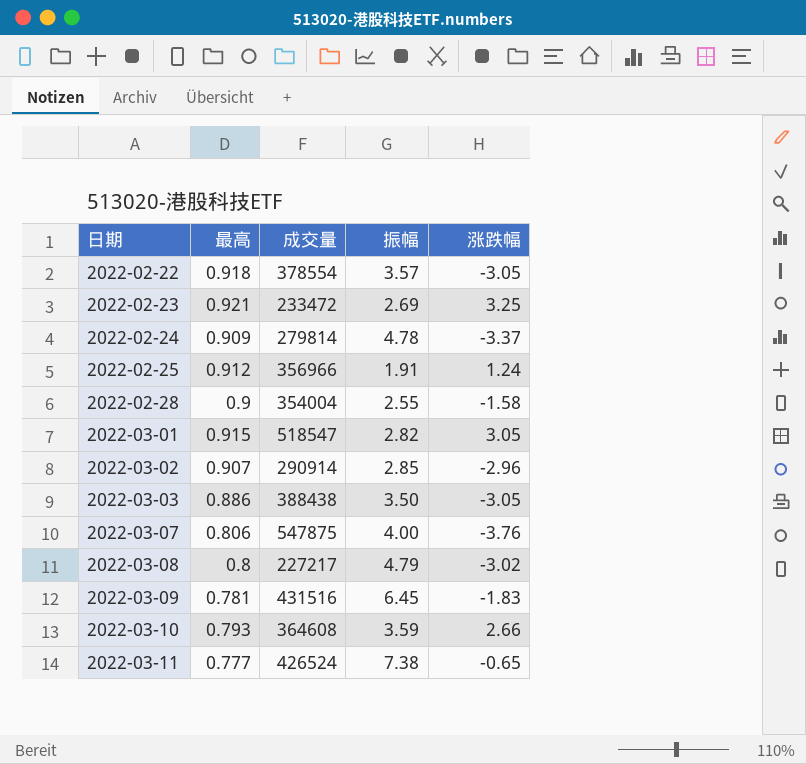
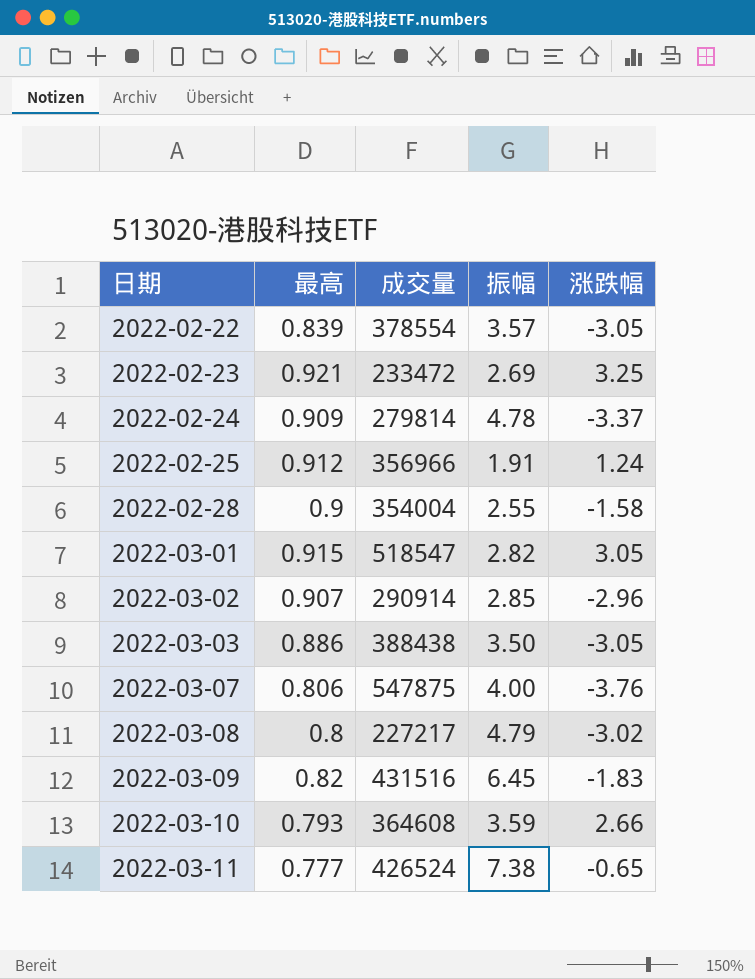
2022-02-22 | 最高: 0.918 -> 0.839
2022-03-09 | 最高: 0.781 -> 0.82

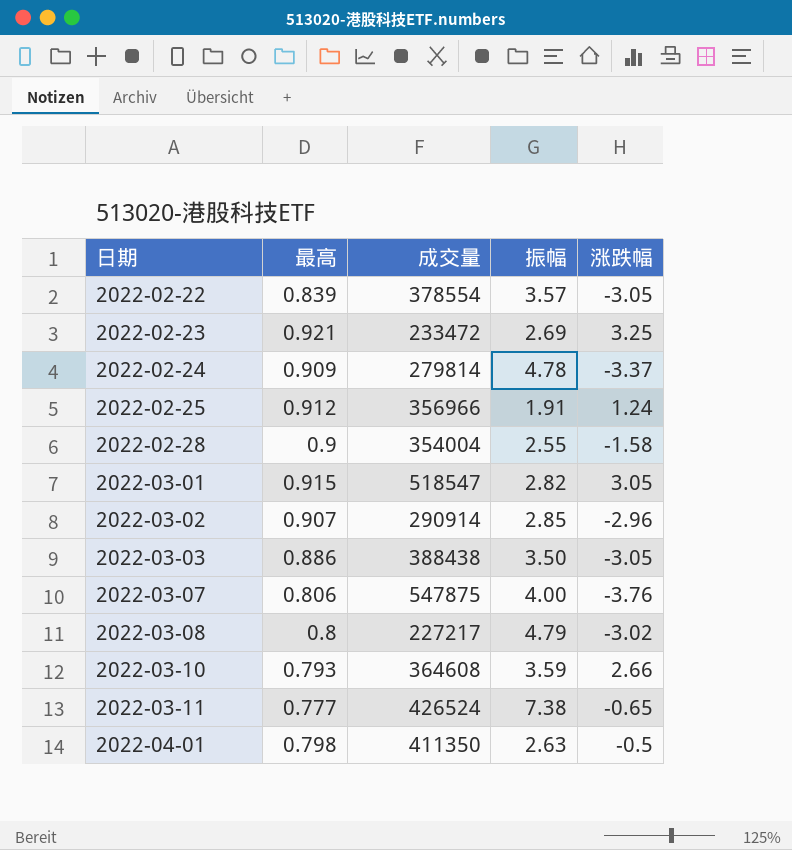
row 2022-03-09: 0.82 | 431516 | 6.45 | -1.83 -> none
row 2022-04-01: none -> 0.798 | 411350 | 2.63 | -0.5

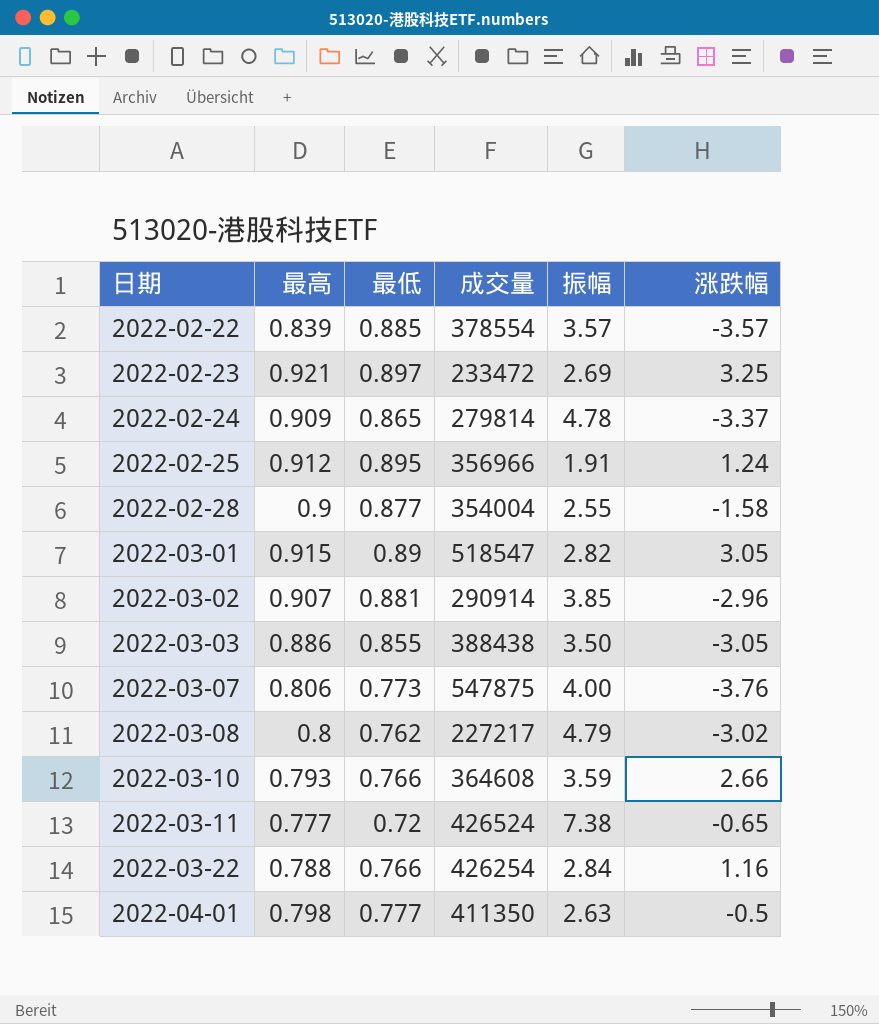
column 最低 | position: none -> 3
2022-02-22 | 涨跌幅: -3.05 -> -3.57
2022-03-02 | 振幅: 2.85 -> 3.85
row 2022-03-22: none -> 0.788 | 0.766 | 426254 | 2.84 | 1.16

